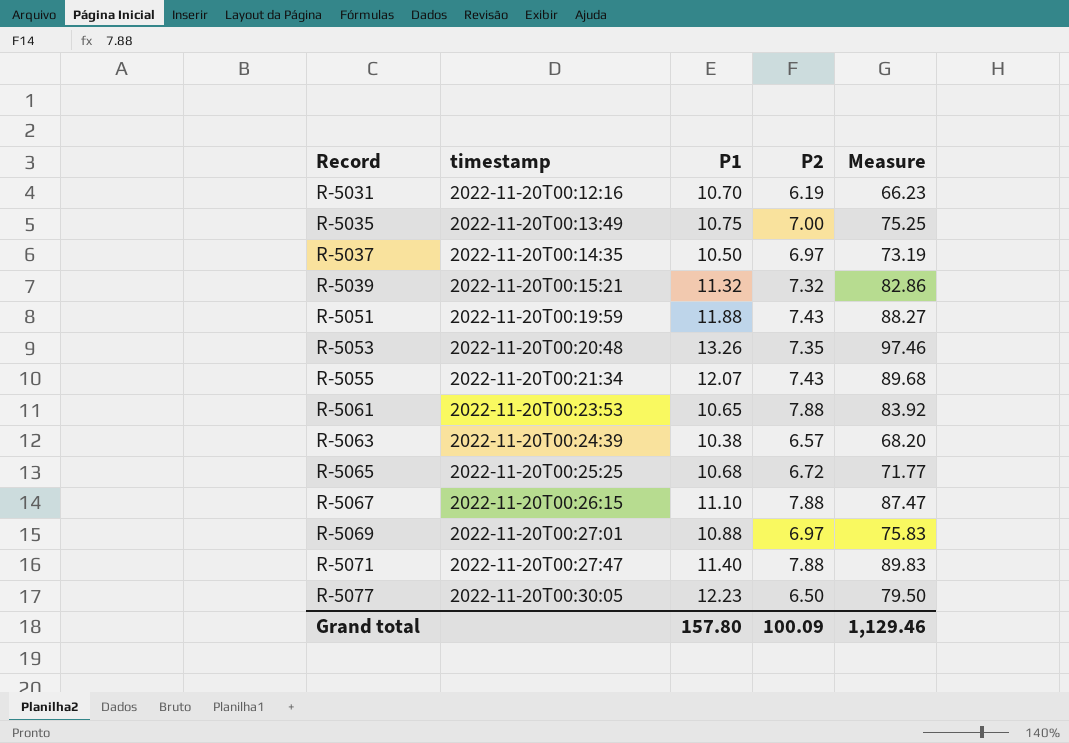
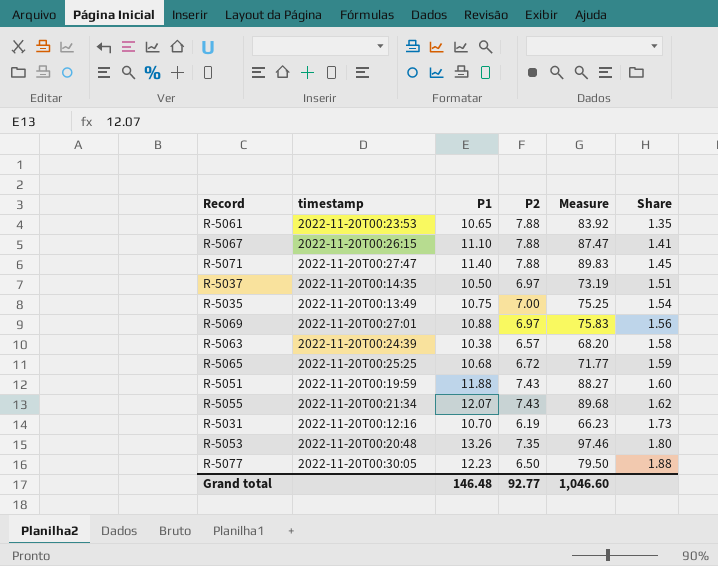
row order: Record ascending -> Share ascending
column Share | formula: none -> [P1] / [P2]
row R-5039: 2022-11-20T00:15:21 | 11.32 | 7.32 | 82.86 -> none
Grand total | P1: 157.80 -> 146.48
Grand total | P2: 100.09 -> 92.77
Grand total | Measure: 1,129.46 -> 1,046.60

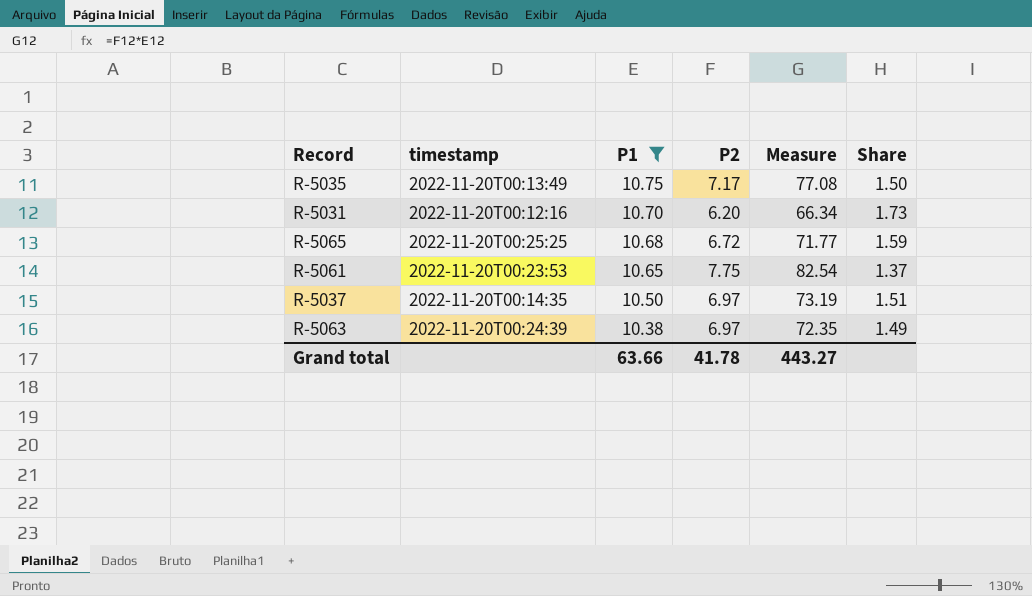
filter: none -> P1 <= 10.75
row order: Share ascending -> P1 descending
R-5035 | P2: 7.00 -> 7.17
R-5035 | Measure: 75.25 -> 77.08
R-5035 | Share: 1.54 -> 1.50
R-5031 | P2: 6.19 -> 6.20
R-5031 | Measure: 66.23 -> 66.34
R-5061 | P2: 7.88 -> 7.75
R-5061 | Measure: 83.92 -> 82.54
R-5061 | Share: 1.35 -> 1.37
R-5063 | P2: 6.57 -> 6.97
R-5063 | Measure: 68.20 -> 72.35
R-5063 | Share: 1.58 -> 1.49
Grand total | P1: 146.48 -> 63.66
Grand total | P2: 92.77 -> 41.78
Grand total | Measure: 1,046.60 -> 443.27

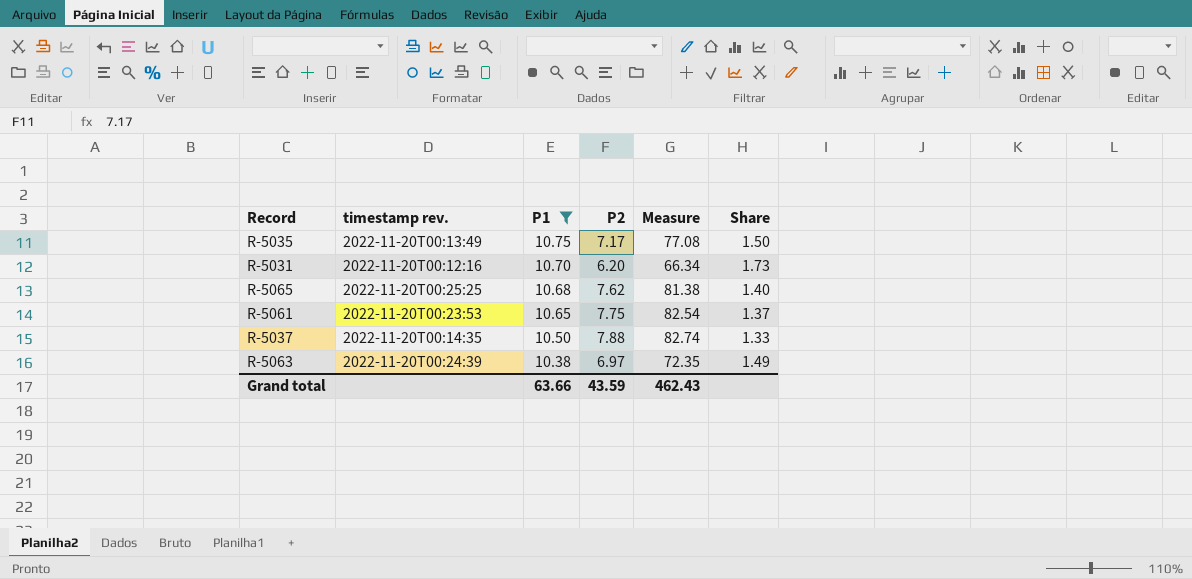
column name: timestamp -> timestamp rev.
R-5065 | P2: 6.72 -> 7.62
R-5065 | Measure: 71.77 -> 81.38
R-5065 | Share: 1.59 -> 1.40
R-5037 | P2: 6.97 -> 7.88
R-5037 | Measure: 73.19 -> 82.74
R-5037 | Share: 1.51 -> 1.33
Grand total | P2: 41.78 -> 43.59
Grand total | Measure: 443.27 -> 462.43

